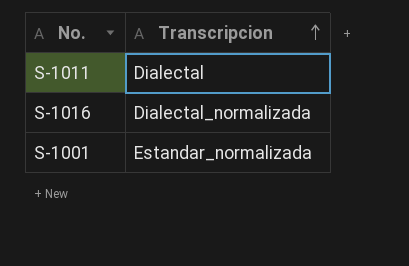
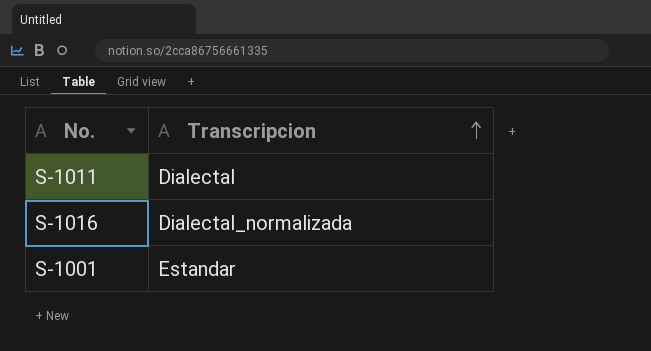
S-1001 | Transcripcion: Estandar_normalizada -> Estandar

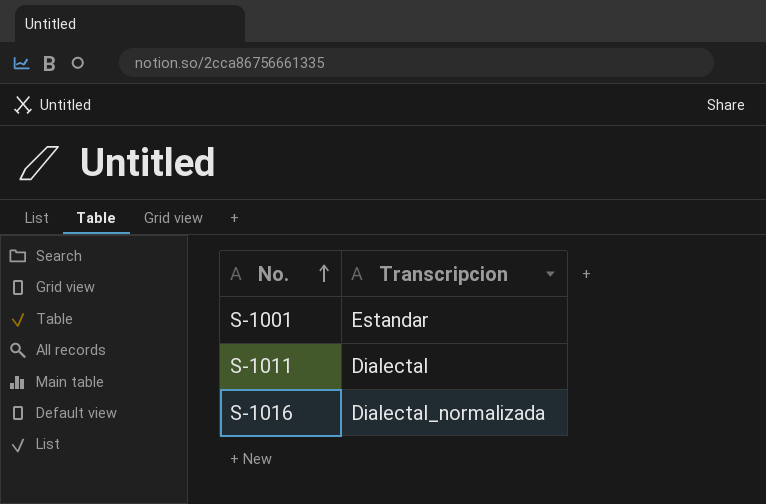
row order: Transcripcion ascending -> No. ascending

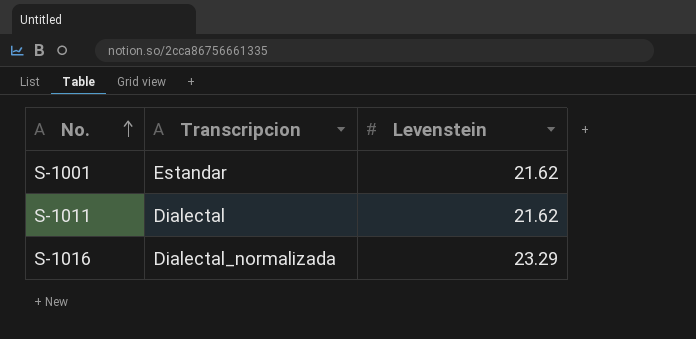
column Levenstein | position: none -> 3

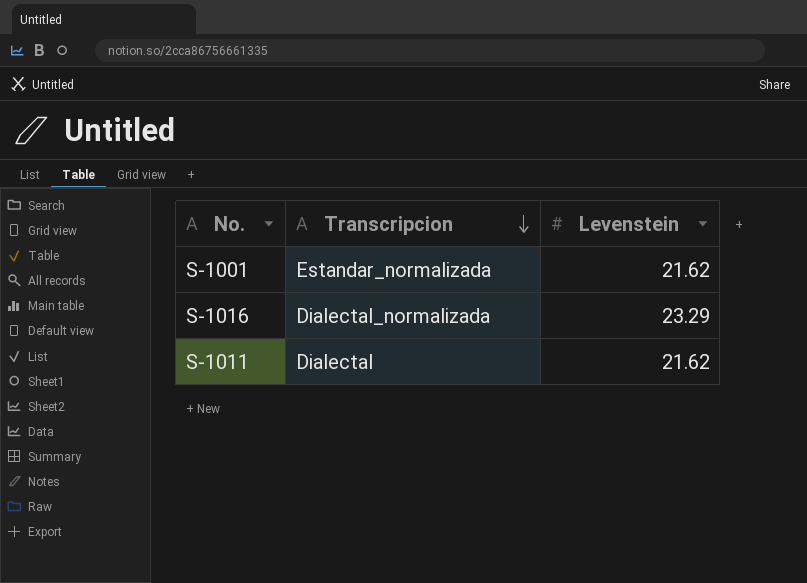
row order: No. ascending -> Transcripcion descending
S-1001 | Transcripcion: Estandar -> Estandar_normalizada

